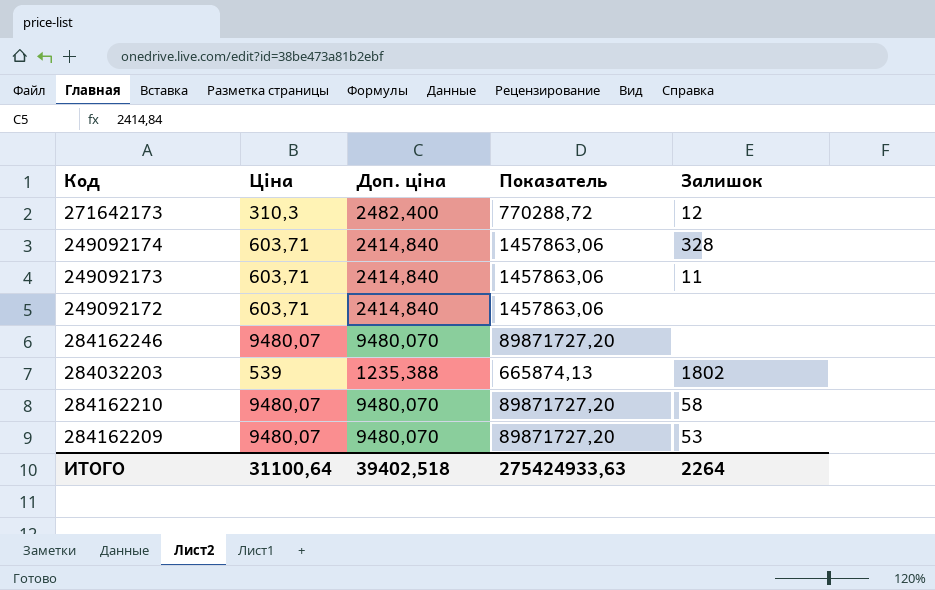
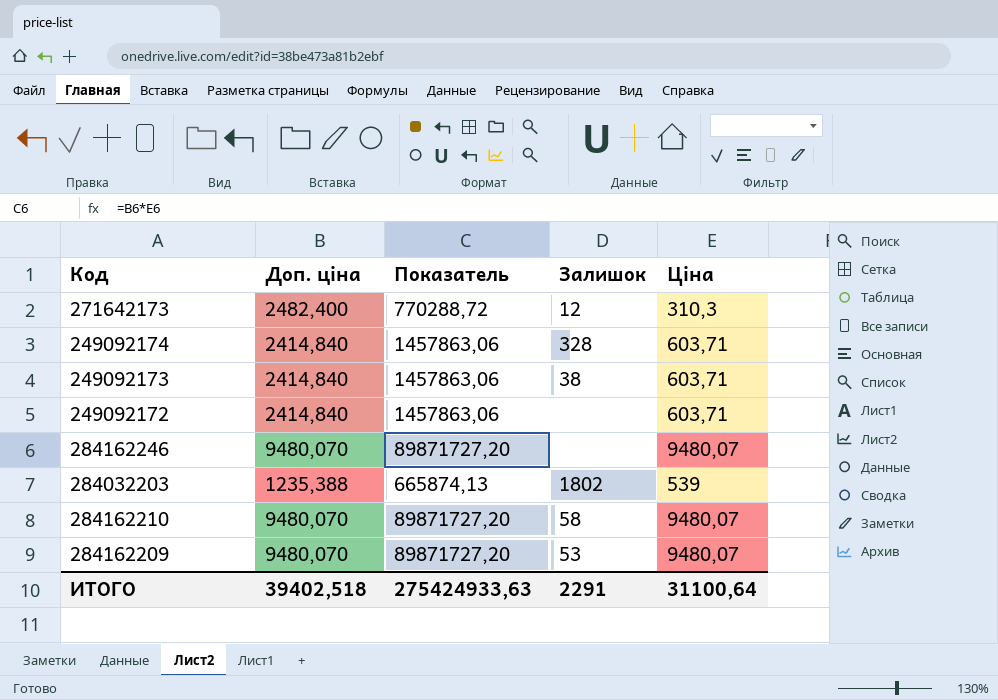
column Ціна | position: 2 -> 5
249092173 | Залишок: 11 -> 38
ИТОГО | Залишок: 2264 -> 2291

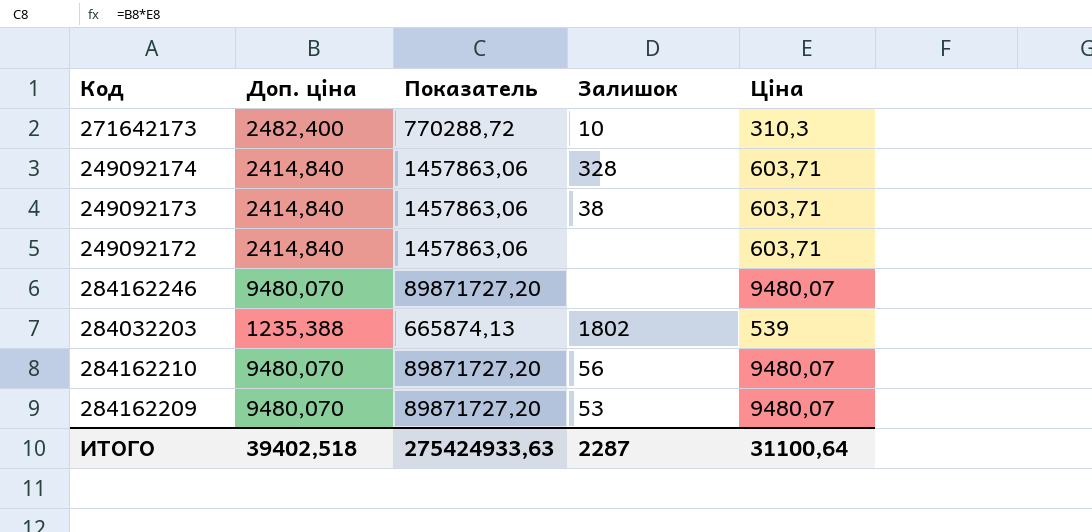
271642173 | Залишок: 12 -> 10
284162210 | Залишок: 58 -> 56
ИТОГО | Залишок: 2291 -> 2287

